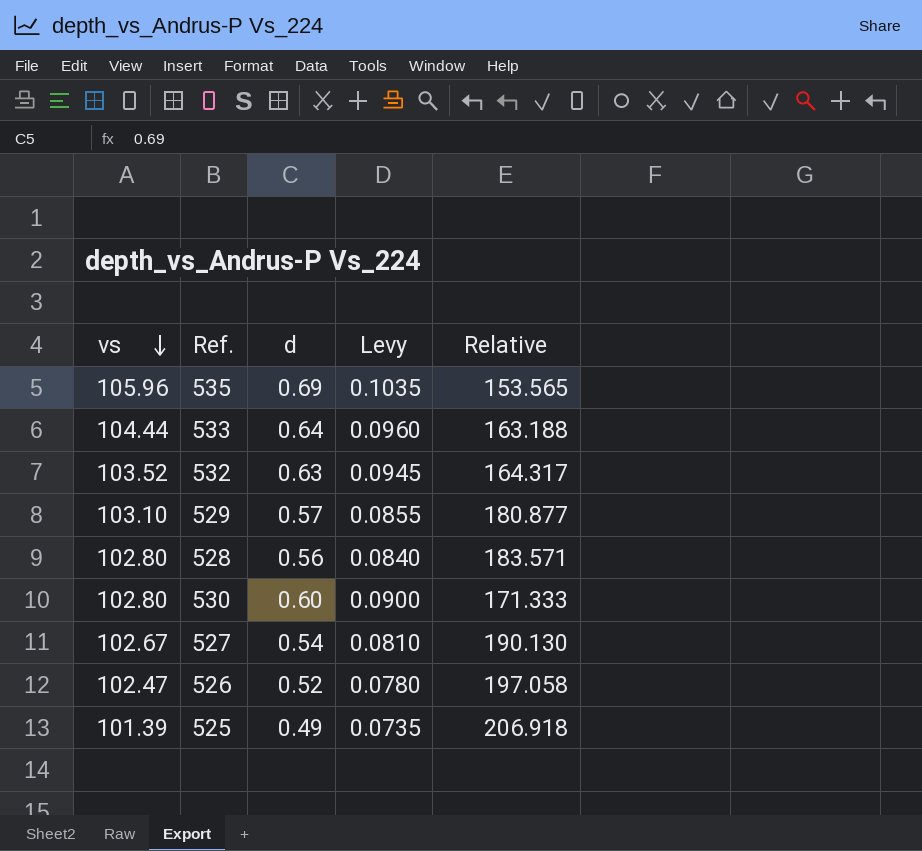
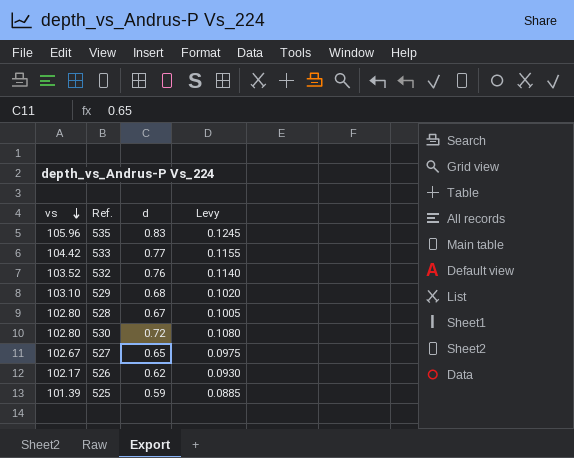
column Relative | formula: [vs] / [d] -> none
535 | d: 0.69 -> 0.83
535 | Levy: 0.1035 -> 0.1245
533 | vs: 104.44 -> 104.42
533 | d: 0.64 -> 0.77
533 | Levy: 0.0960 -> 0.1155
532 | d: 0.63 -> 0.76
532 | Levy: 0.0945 -> 0.1140
529 | d: 0.57 -> 0.68
529 | Levy: 0.0855 -> 0.1020
528 | d: 0.56 -> 0.67
528 | Levy: 0.0840 -> 0.1005
530 | d: 0.60 -> 0.72
530 | Levy: 0.0900 -> 0.1080
527 | d: 0.54 -> 0.65
527 | Levy: 0.0810 -> 0.0975
526 | vs: 102.47 -> 102.17
526 | d: 0.52 -> 0.62
526 | Levy: 0.0780 -> 0.0930
525 | d: 0.49 -> 0.59
525 | Levy: 0.0735 -> 0.0885

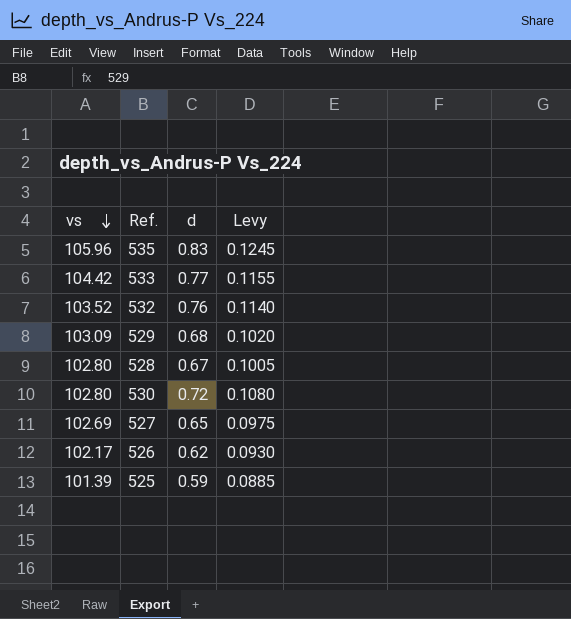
529 | vs: 103.10 -> 103.09
527 | vs: 102.67 -> 102.69

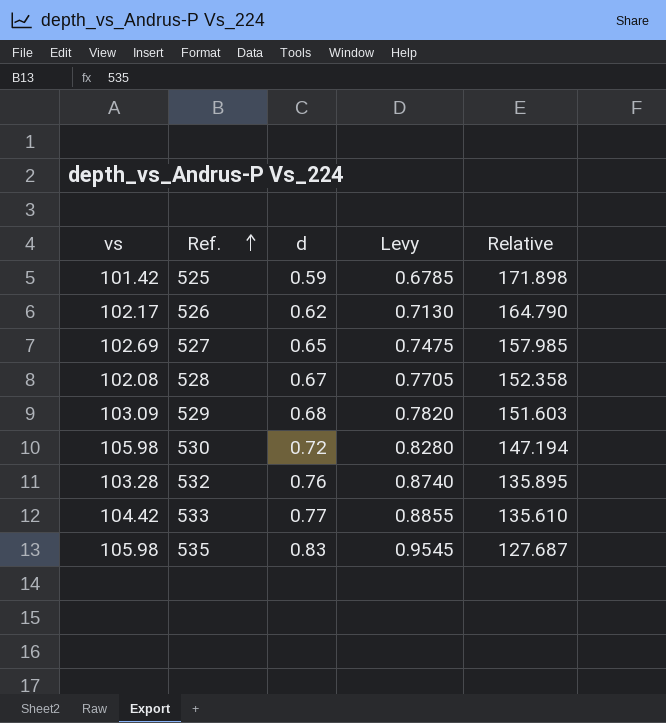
row order: vs descending -> Ref. ascending
column Levy | formula: [d] * 0.15 -> [d] * 1.15
column Relative | formula: none -> [vs] / [d]
525 | vs: 101.39 -> 101.42
528 | vs: 102.80 -> 102.08
530 | vs: 102.80 -> 105.98
532 | vs: 103.52 -> 103.28
535 | vs: 105.96 -> 105.98

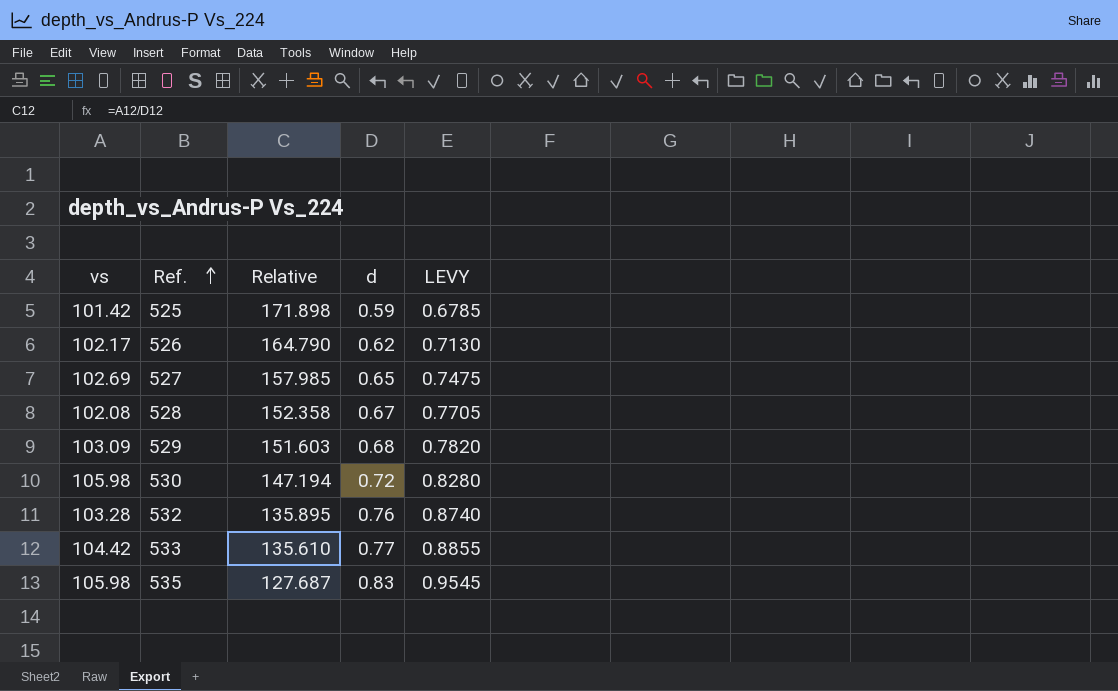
column Relative | position: 5 -> 3
column name: Levy -> LEVY

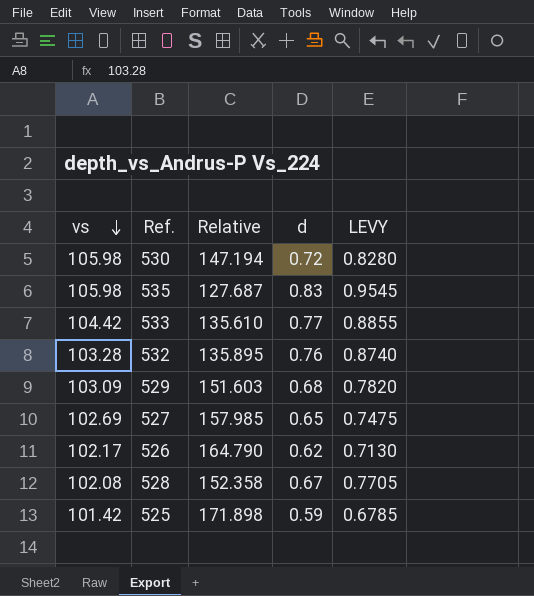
row order: Ref. ascending -> vs descending

